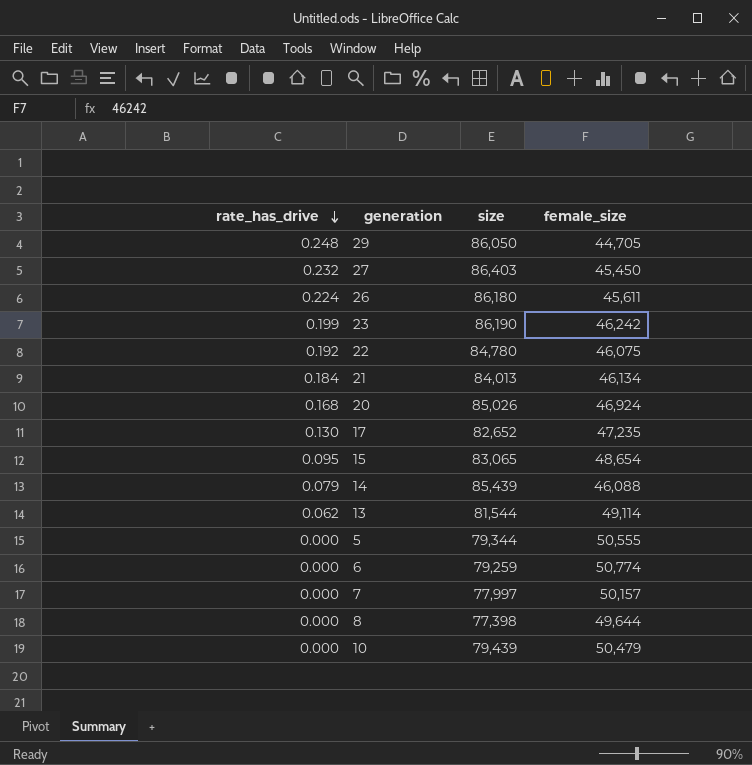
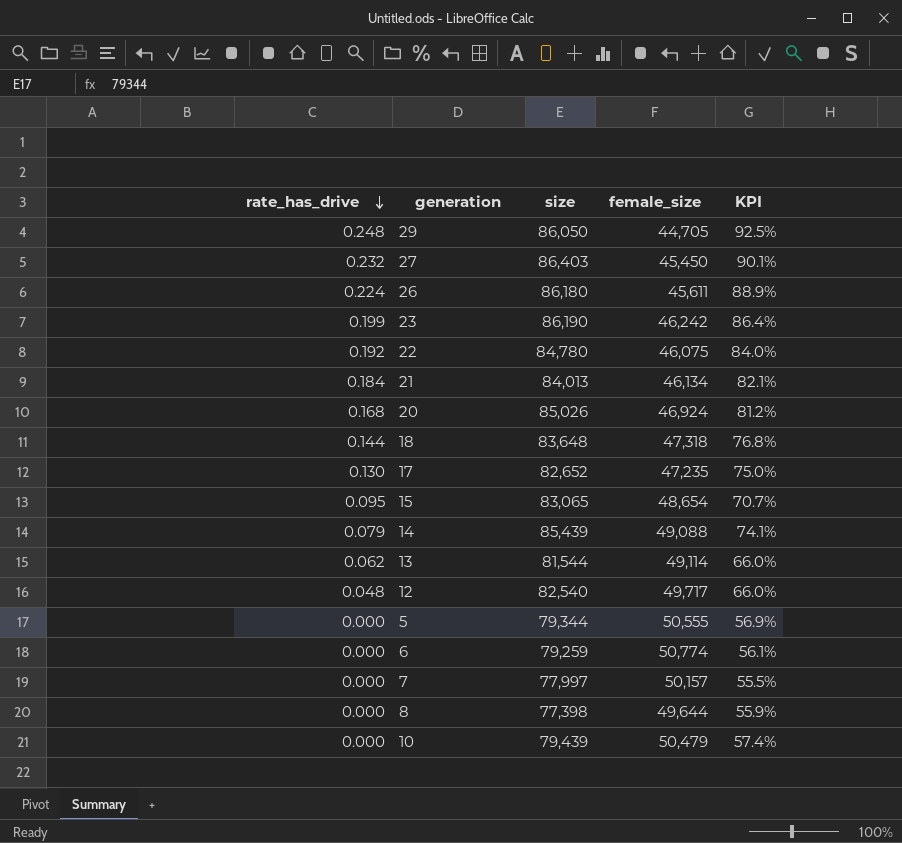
column KPI | formula: none -> ([size] - [female_size]) / [female_size]
row 18: none -> 0.144 | 83,648 | 47,318 | 76.8%
14 | female_size: 46,088 -> 49,088
row 12: none -> 0.048 | 82,540 | 49,717 | 66.0%

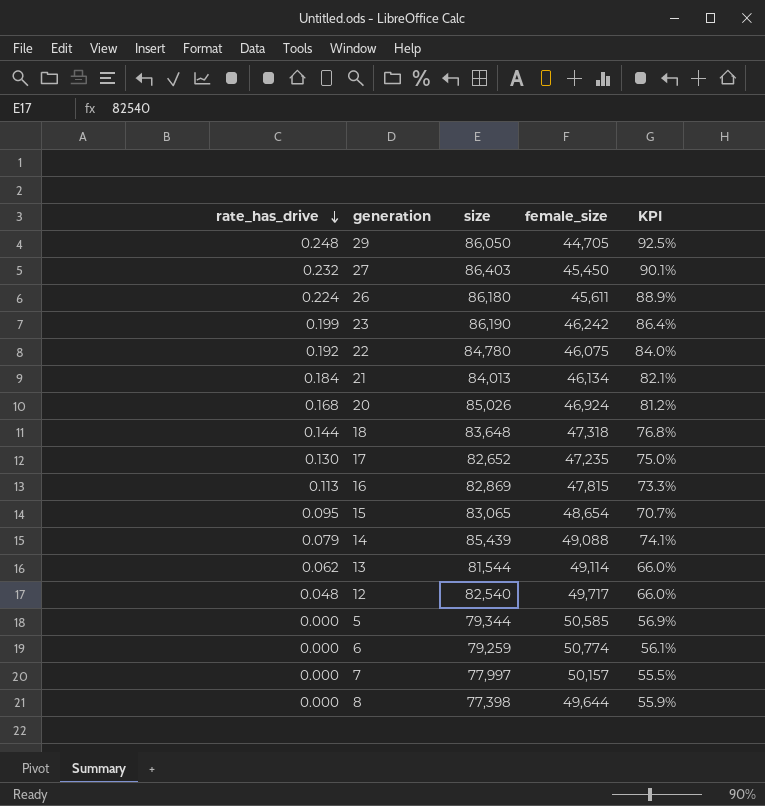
row 10: 0.000 | 79,439 | 50,479 | 57.4% -> none
row 16: none -> 0.113 | 82,869 | 47,815 | 73.3%
5 | female_size: 50,555 -> 50,585

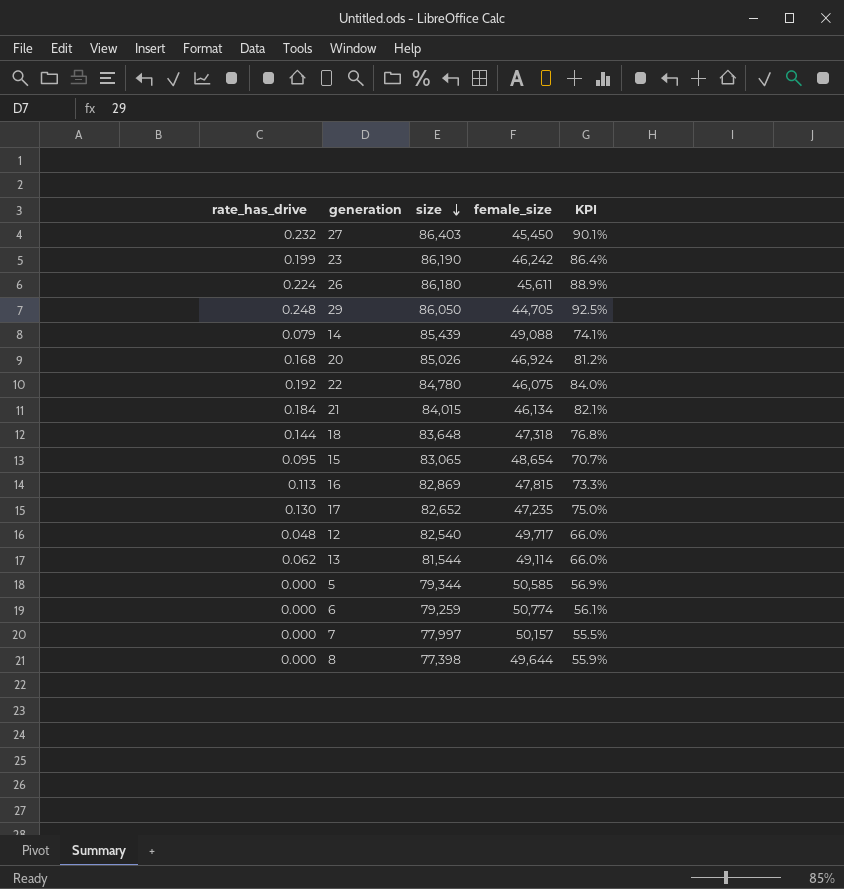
row order: rate_has_drive descending -> size descending
21 | size: 84,013 -> 84,015

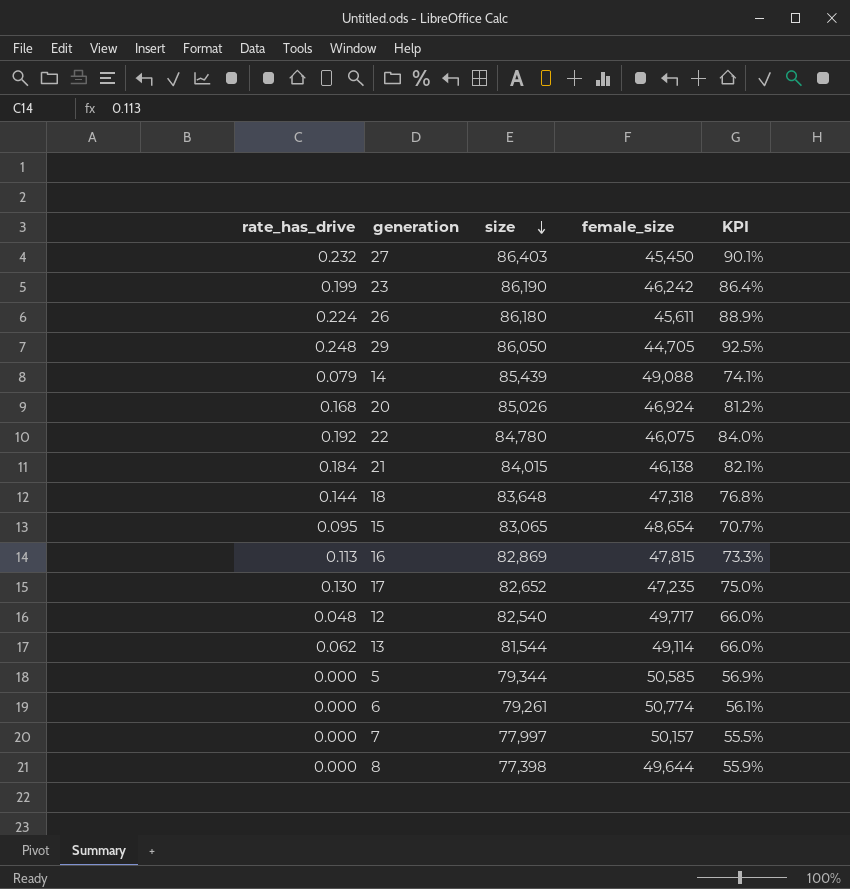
21 | female_size: 46,134 -> 46,138
6 | size: 79,259 -> 79,261

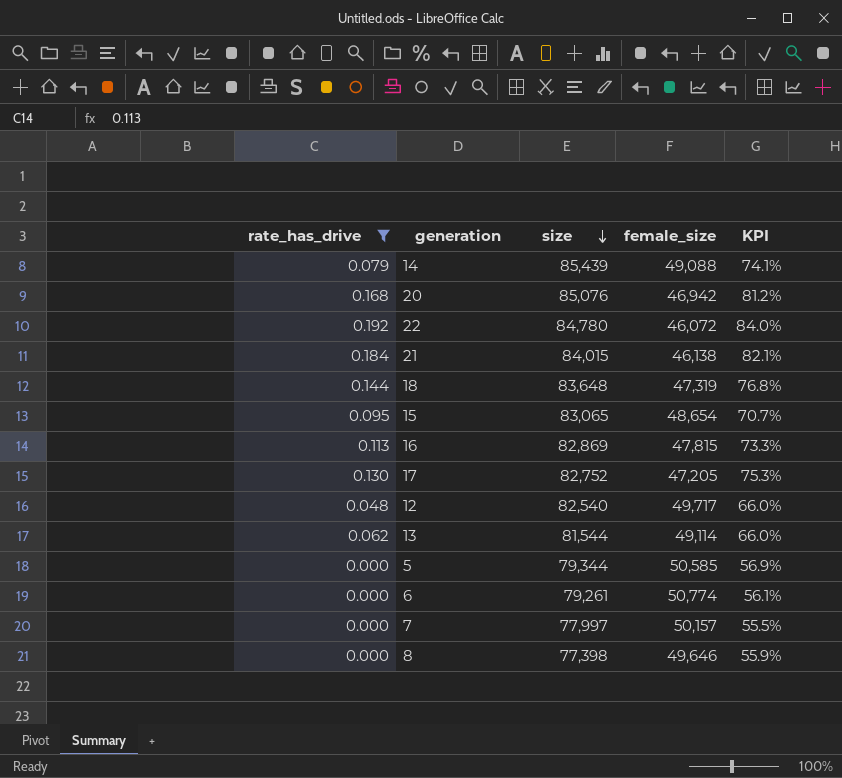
filter: none -> rate_has_drive <= 0.192
20 | size: 85,026 -> 85,076
20 | female_size: 46,924 -> 46,942
22 | female_size: 46,075 -> 46,072
18 | female_size: 47,318 -> 47,319
17 | size: 82,652 -> 82,752
17 | female_size: 47,235 -> 47,205
17 | KPI: 75.0% -> 75.3%
8 | female_size: 49,644 -> 49,646

